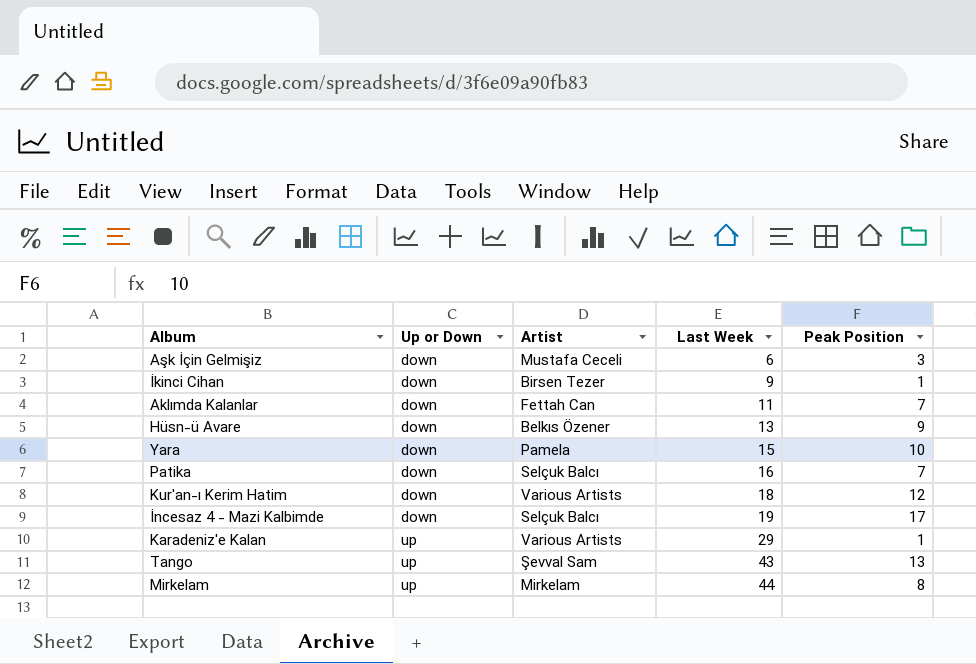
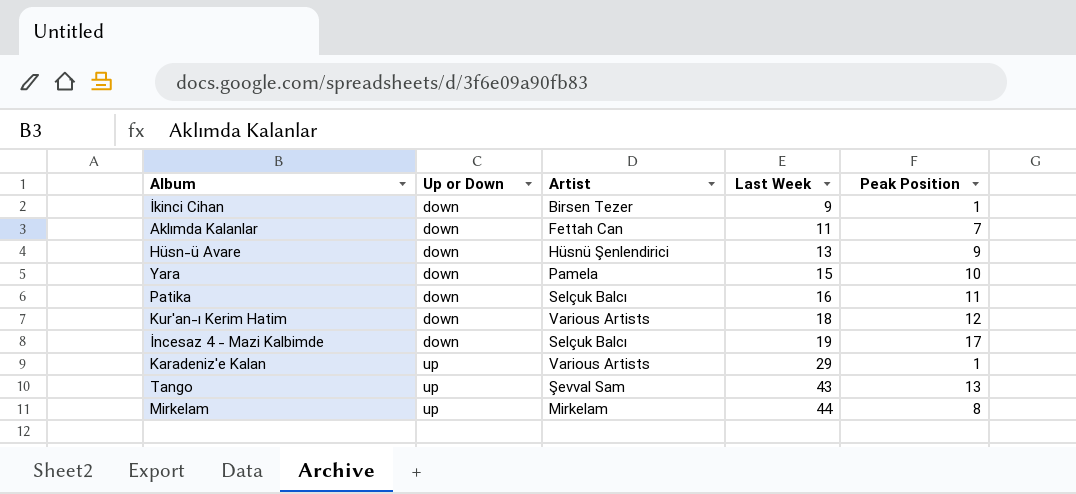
row Aşk İçin Gelmişiz: down | Mustafa Ceceli | 6 | 3 -> none
Hüsn-ü Avare | Artist: Belkıs Özener -> Hüsnü Şenlendirici
Patika | Peak Position: 7 -> 11

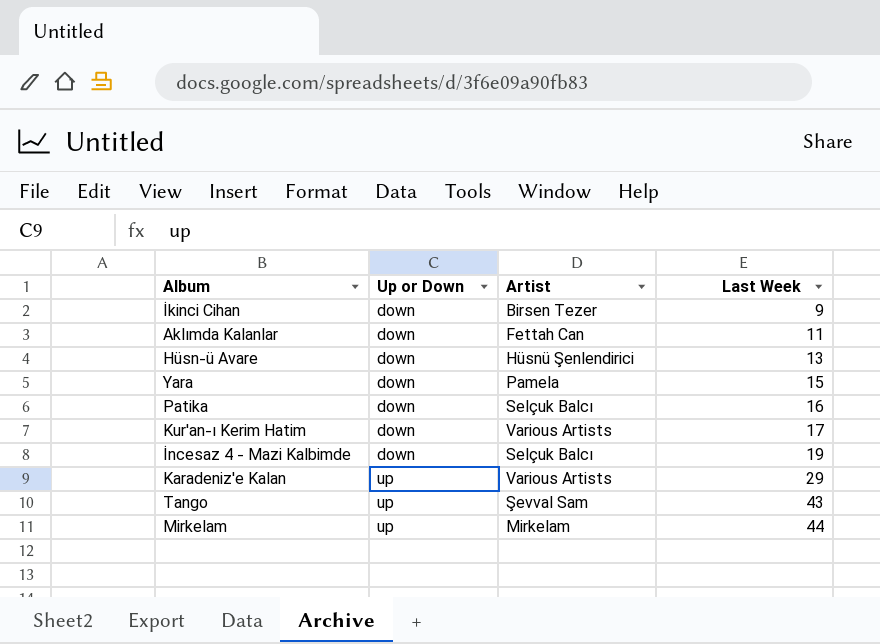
column Peak Position | position: 5 -> none
Kur'an-ı Kerim Hatim | Last Week: 18 -> 17

